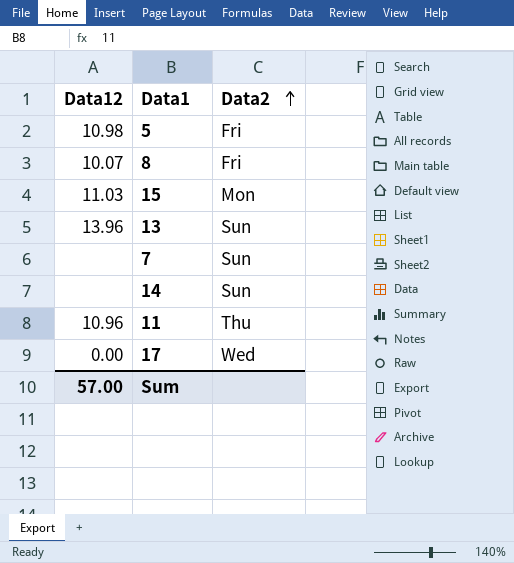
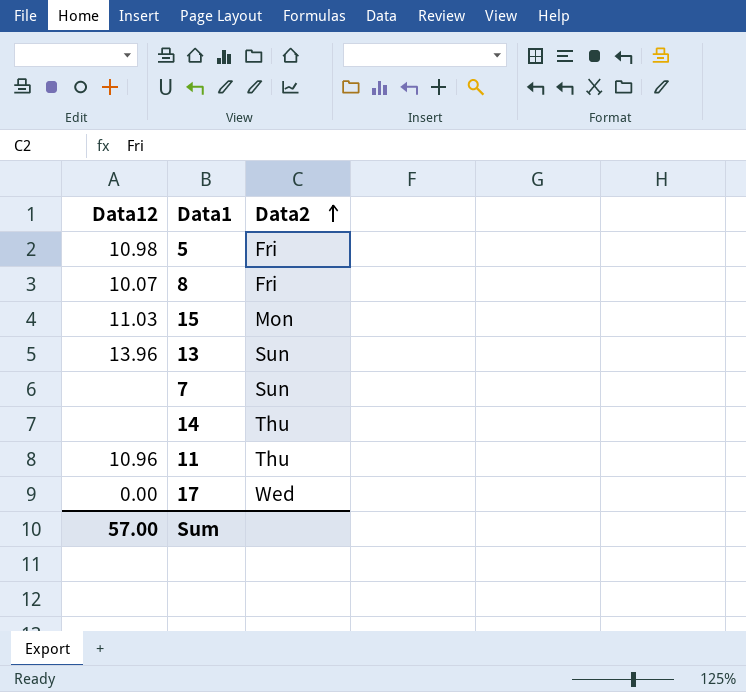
14 | Data2: Sun -> Thu

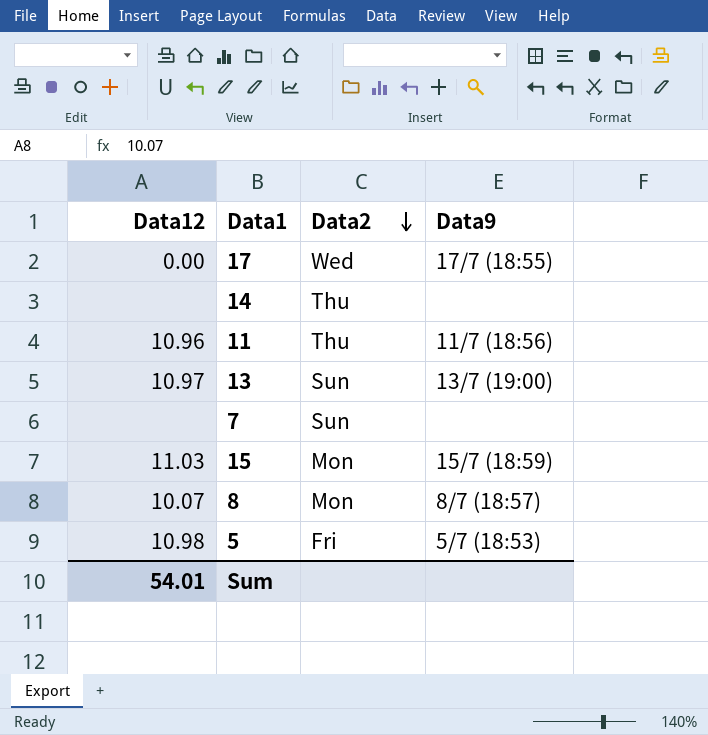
row order: Data2 ascending -> Data2 descending
column Data9 | position: none -> 4
13 | Data12: 13.96 -> 10.97
8 | Data2: Fri -> Mon
Sum | Data12: 57.00 -> 54.01

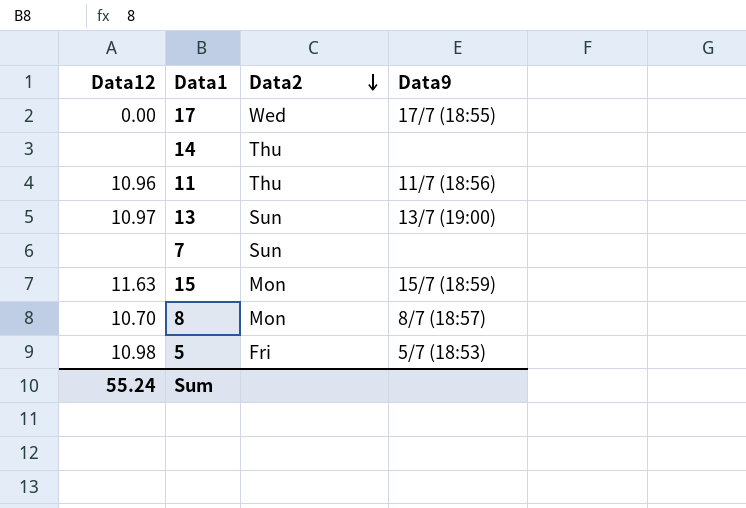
15 | Data12: 11.03 -> 11.63
8 | Data12: 10.07 -> 10.70
Sum | Data12: 54.01 -> 55.24

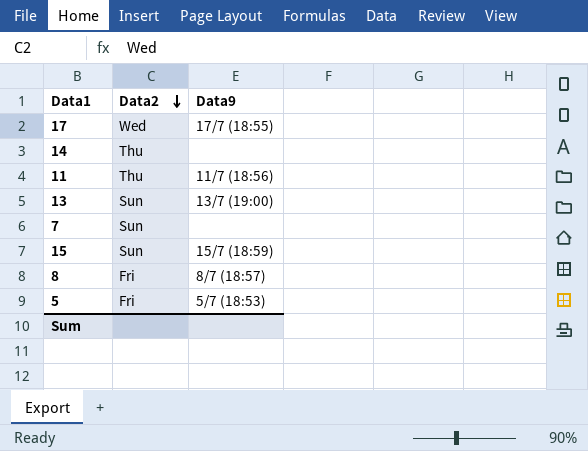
column Data12 | position: 1 -> none
15 | Data2: Mon -> Sun
8 | Data2: Mon -> Fri

